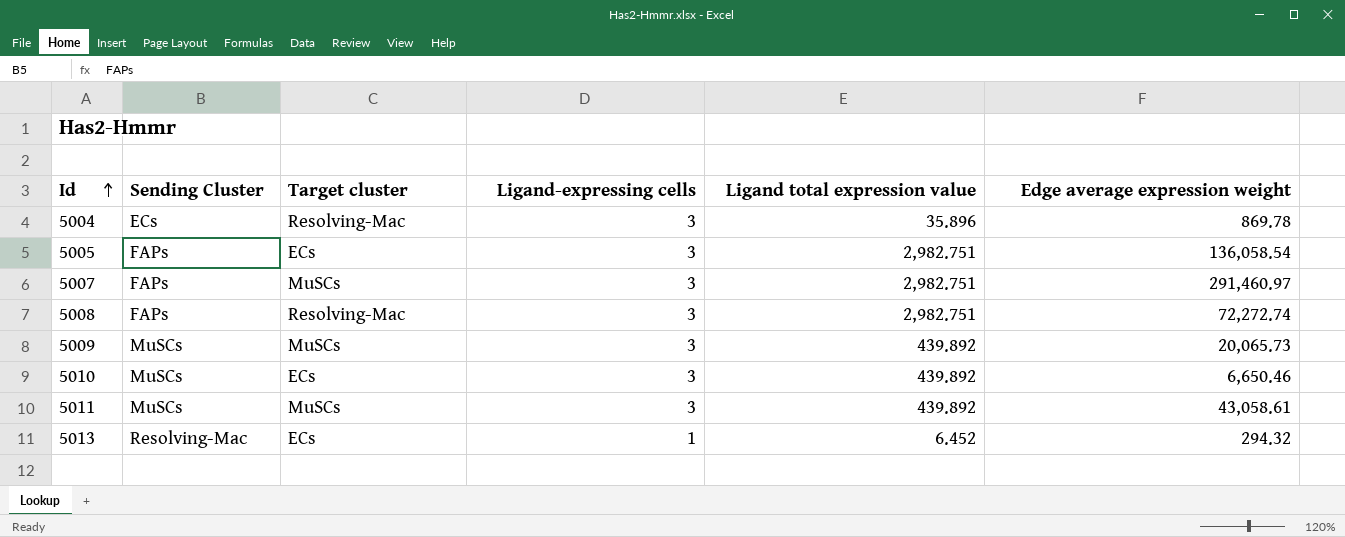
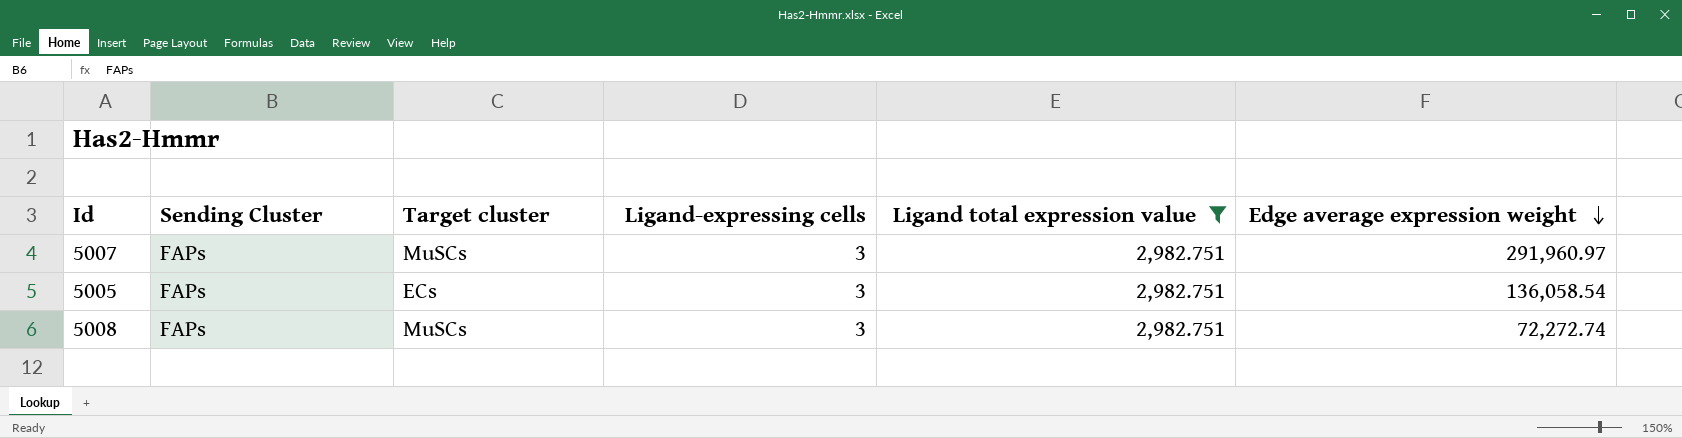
filter: none -> Ligand total expression value = 2,982.751
row order: Id ascending -> Edge average expression weight descending
5007 | Edge average expression weight: 291,460.97 -> 291,960.97
5008 | Target cluster: Resolving-Mac -> MuSCs

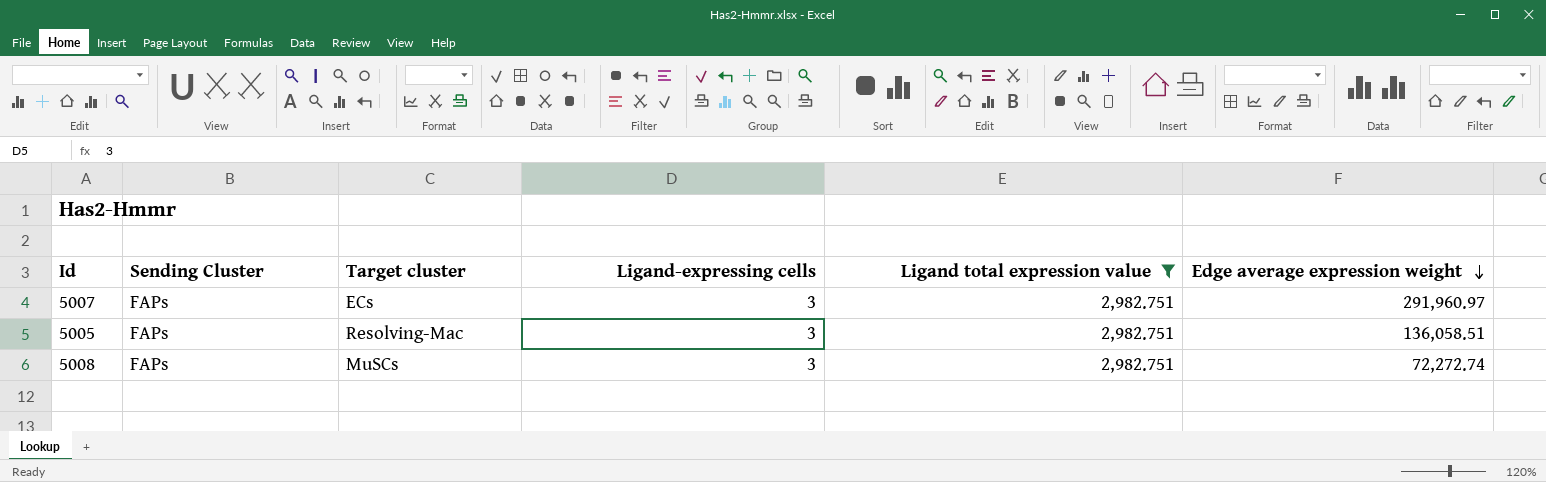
5007 | Target cluster: MuSCs -> ECs
5005 | Target cluster: ECs -> Resolving-Mac
5005 | Edge average expression weight: 136,058.54 -> 136,058.51

